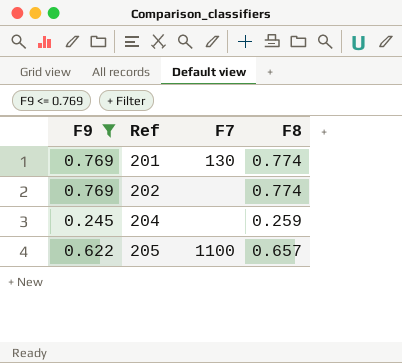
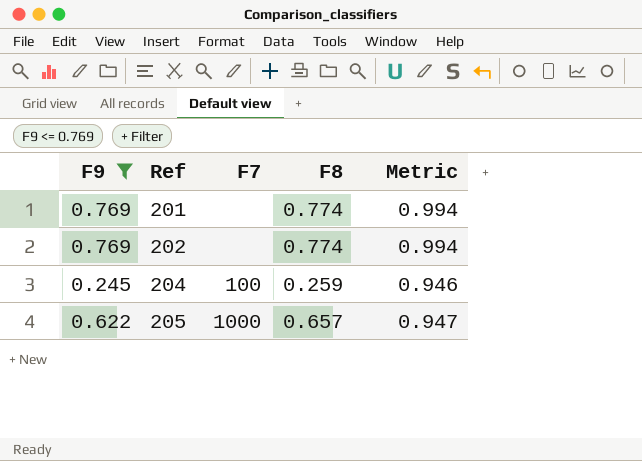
column Metric | formula: none -> [F9] / [F8]
201 | F7: 130 -> none
204 | F7: none -> 100
205 | F7: 1100 -> 1000

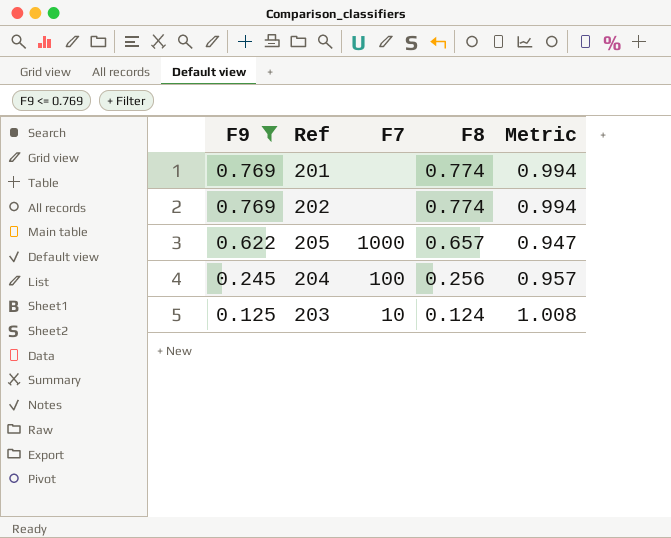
row order: Ref ascending -> F9 descending
204 | F8: 0.259 -> 0.256
204 | Metric: 0.946 -> 0.957
row 203: none -> 0.125 | 10 | 0.124 | 1.008

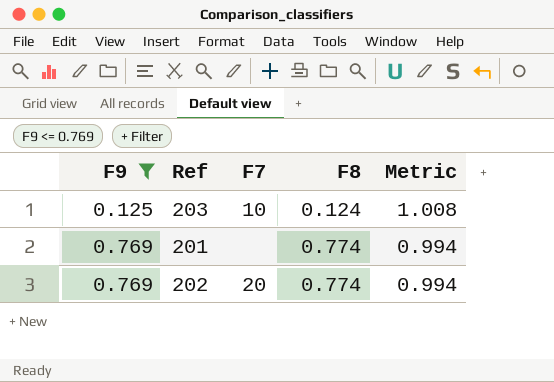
row order: F9 descending -> F9 ascending
row 205: 0.622 | 1000 | 0.657 | 0.947 -> none
row 204: 0.245 | 100 | 0.256 | 0.957 -> none
202 | F7: none -> 20

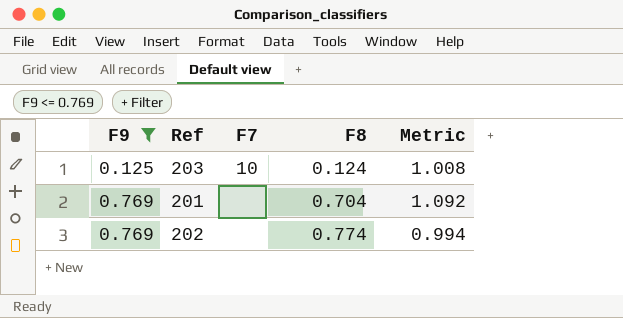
201 | F8: 0.774 -> 0.704
201 | Metric: 0.994 -> 1.092
202 | F7: 20 -> none

